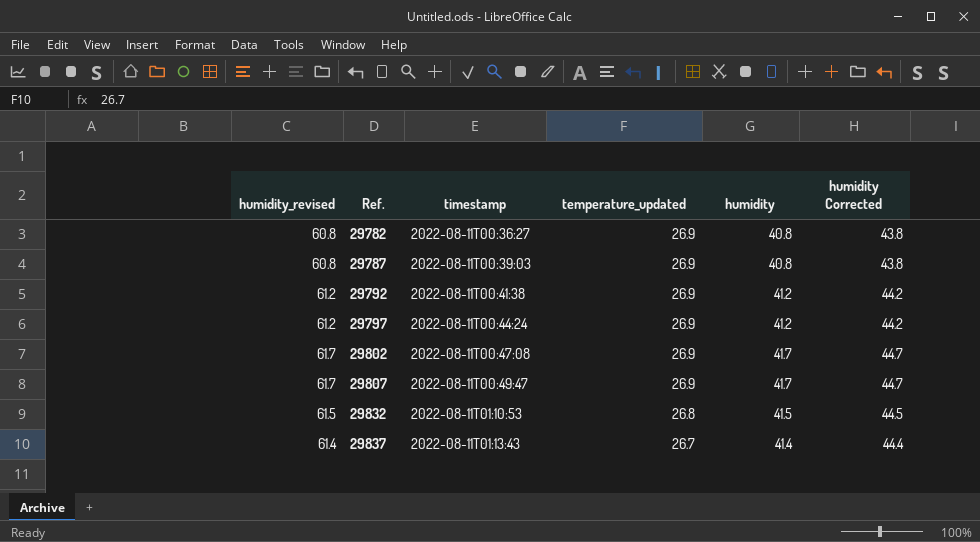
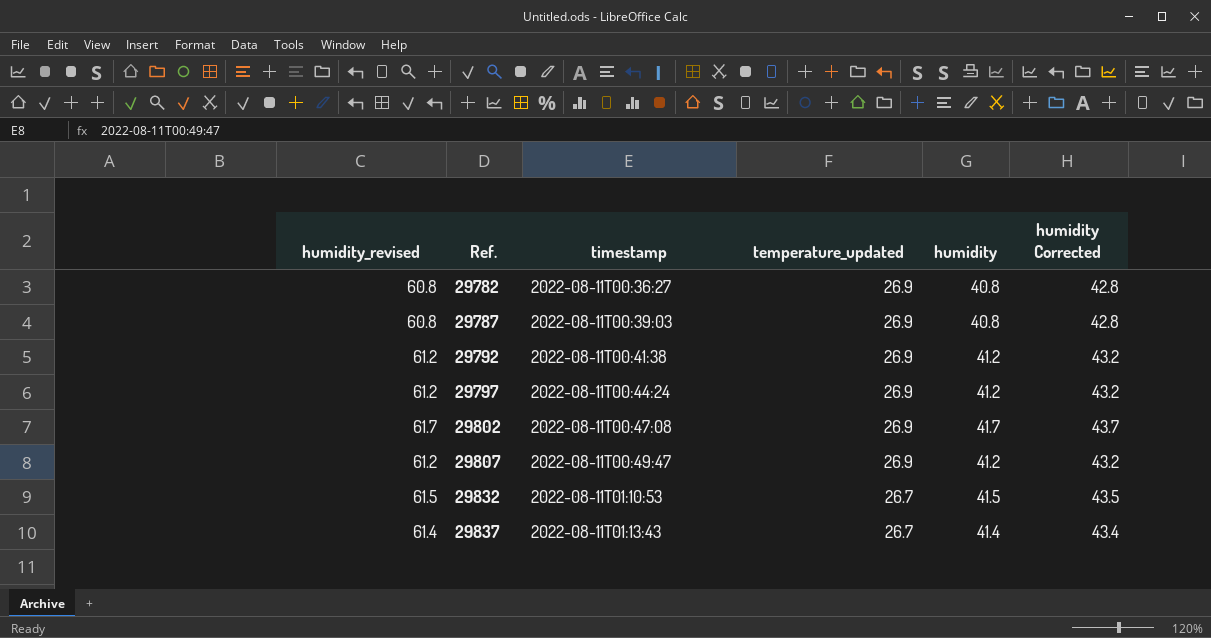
column humidity Corrected | formula: [humidity] + 3 -> [humidity] + 2
29807 | humidity_revised: 61.7 -> 61.2
29807 | humidity: 41.7 -> 41.2
29832 | temperature_updated: 26.8 -> 26.7

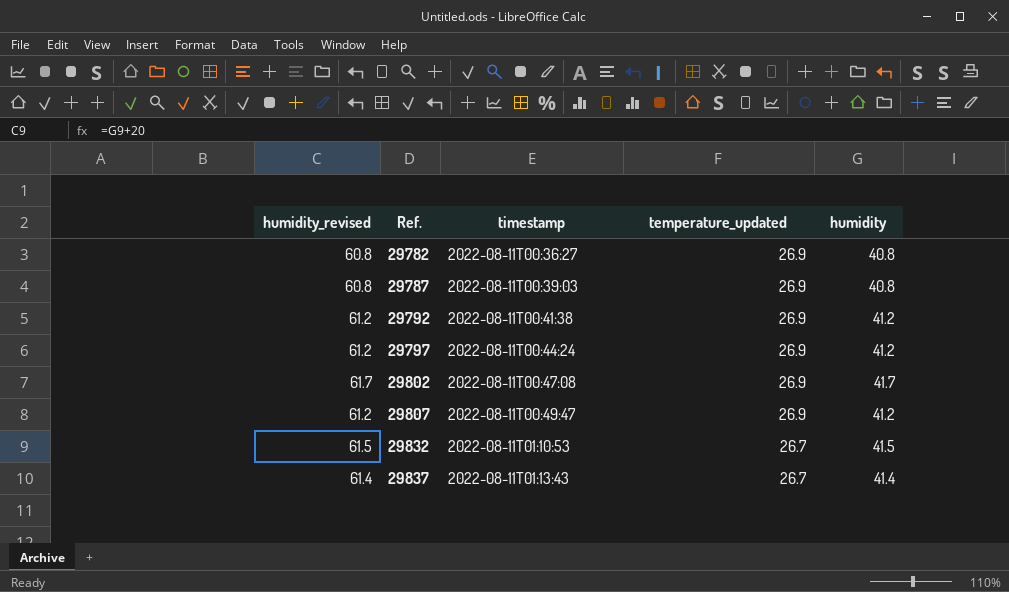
column humidity Corrected | formula: [humidity] + 2 -> none

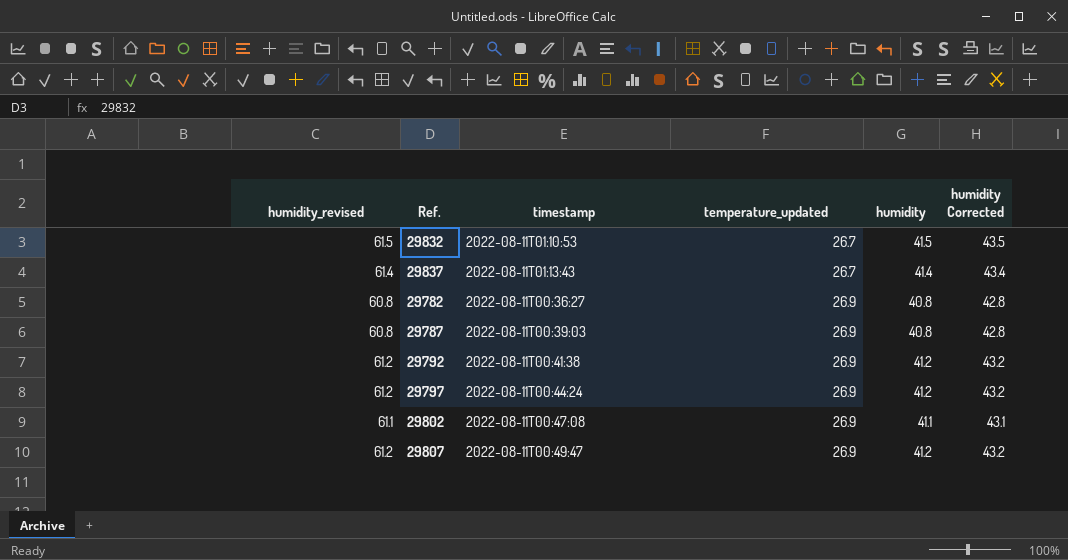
row order: Ref. ascending -> temperature_updated ascending
column humidity Corrected | formula: none -> [humidity] + 2
29802 | humidity_revised: 61.7 -> 61.1
29802 | humidity: 41.7 -> 41.1

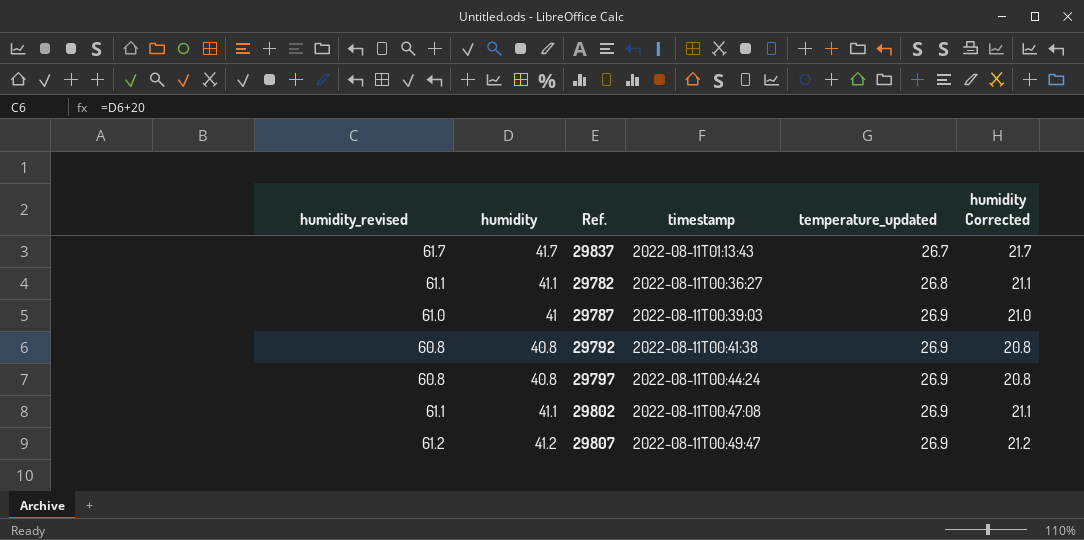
column humidity | position: 5 -> 2
column humidity Corrected | formula: [humidity] + 2 -> [humidity] - 20
row 29832: 61.5 | 2022-08-11T01:10:53 | 26.7 | 41.5 | 43.5 -> none
29837 | humidity_revised: 61.4 -> 61.7
29837 | humidity: 41.4 -> 41.7
29782 | humidity_revised: 60.8 -> 61.1
29782 | humidity: 40.8 -> 41.1
29782 | temperature_updated: 26.9 -> 26.8
29787 | humidity_revised: 60.8 -> 61.0
29787 | humidity: 40.8 -> 41
29792 | humidity_revised: 61.2 -> 60.8
29792 | humidity: 41.2 -> 40.8
29797 | humidity_revised: 61.2 -> 60.8
29797 | humidity: 41.2 -> 40.8

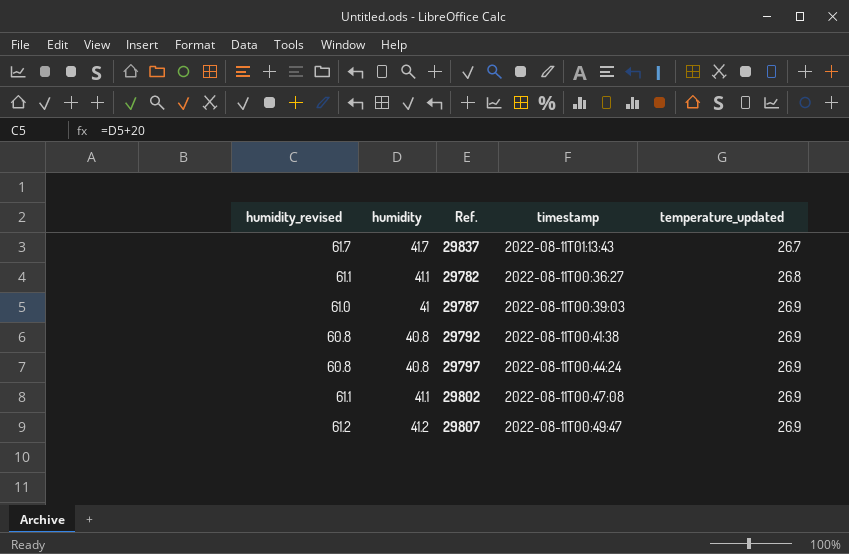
column humidity Corrected | formula: [humidity] - 20 -> none

